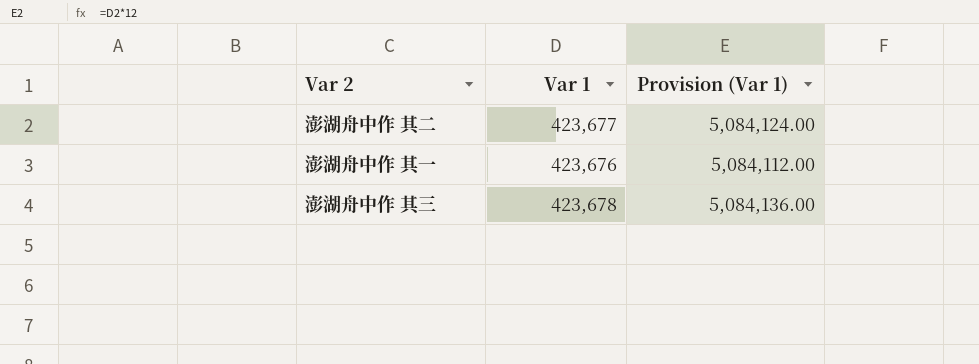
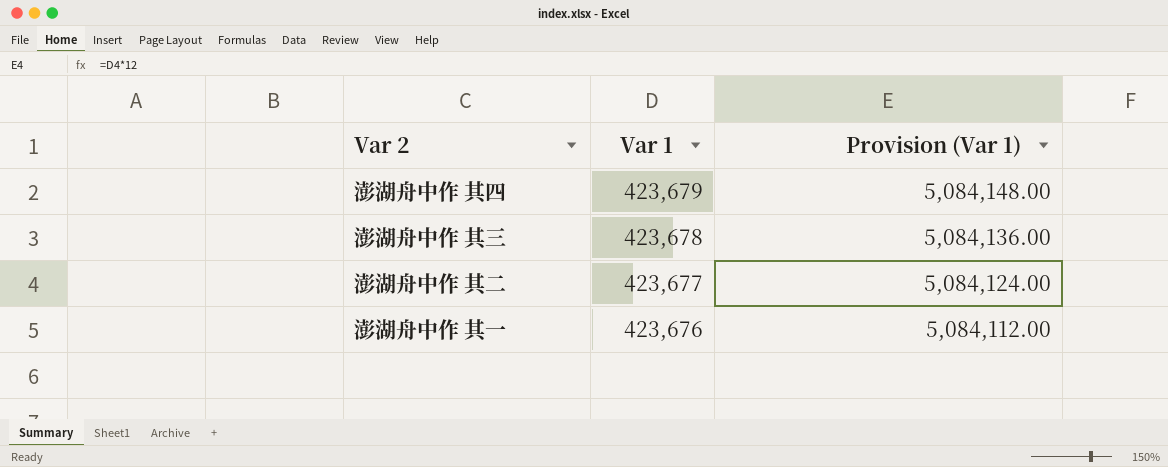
row order: none -> Var 1 descending
row 澎湖舟中作 其四: none -> 423,679 | 5,084,148.00

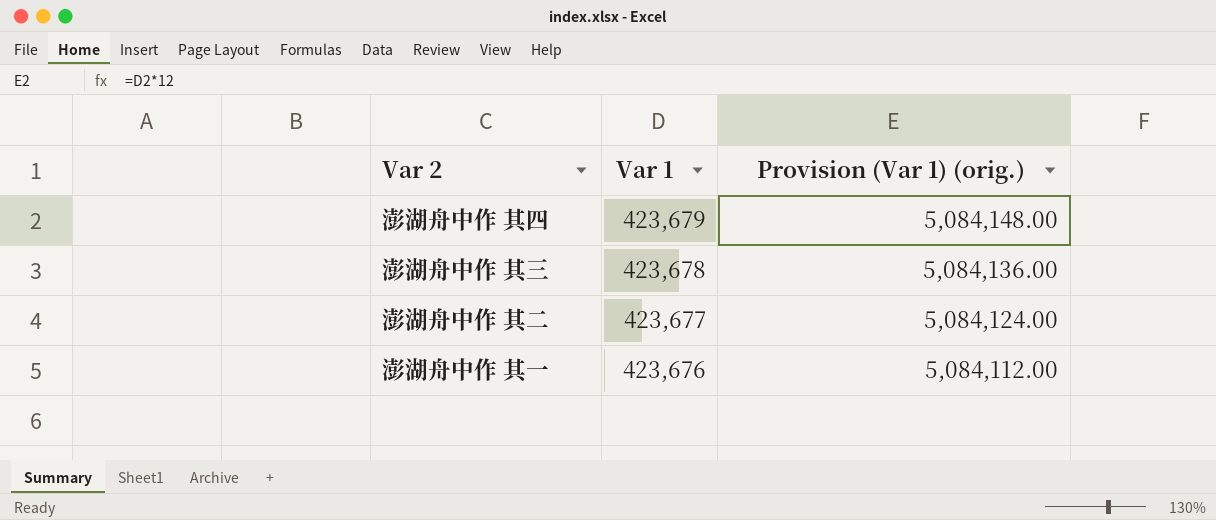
column name: Provision (Var 1) -> Provision (Var 1) (orig.)

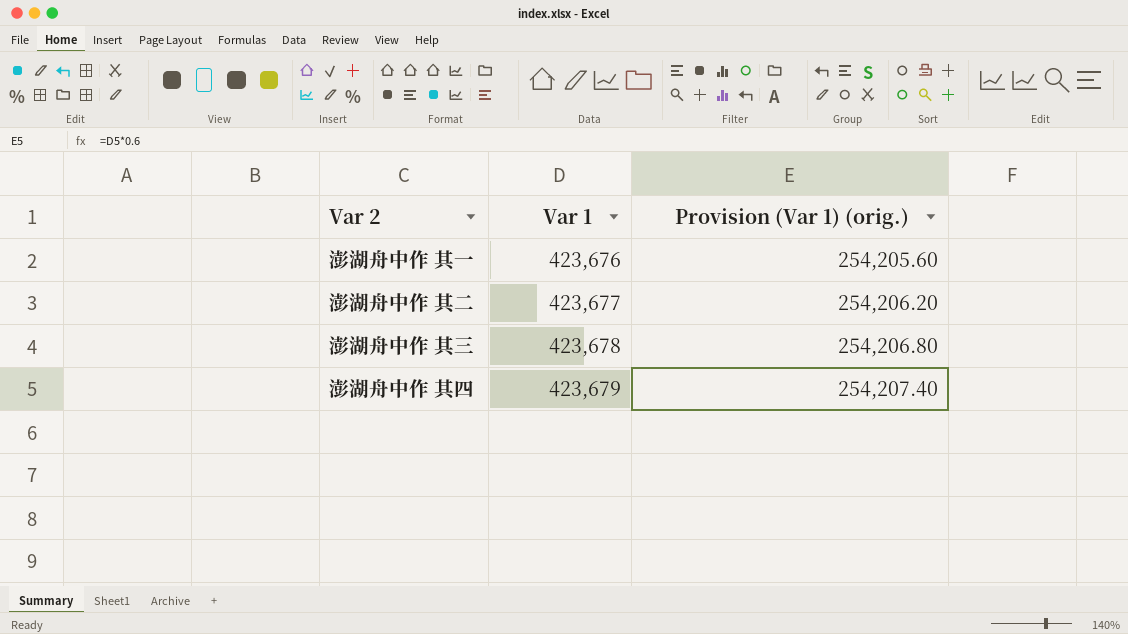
row order: Var 1 descending -> Var 1 ascending
column Provision (Var 1) (orig.) | formula: [Var 1] * 12 -> [Var 1] * 0.6

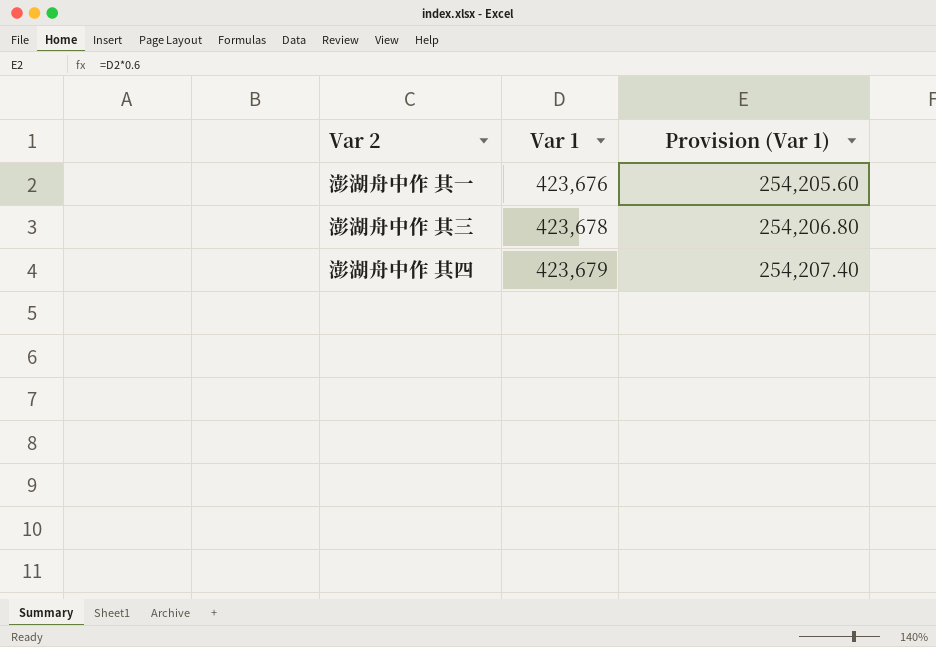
column name: Provision (Var 1) (orig.) -> Provision (Var 1)
row 澎湖舟中作 其二: 423,677 | 254,206.20 -> none

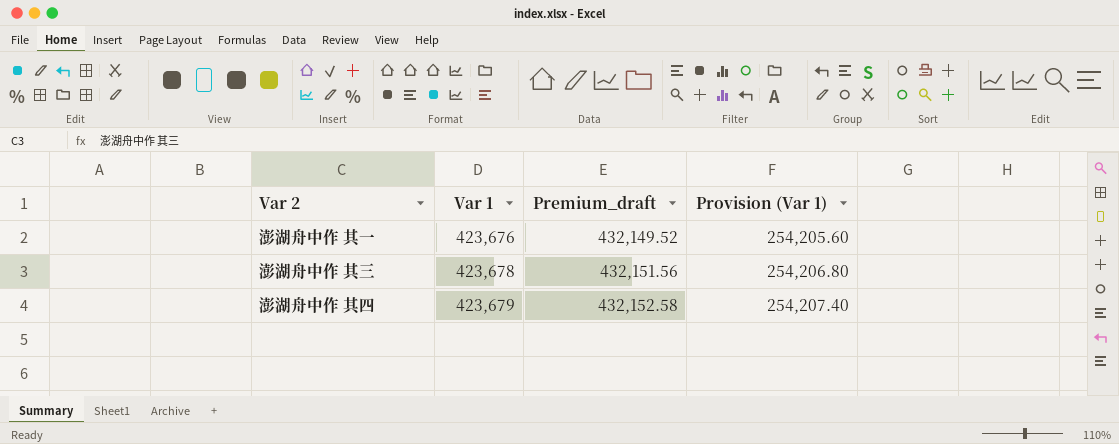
column Premium_draft | formula: none -> [Var 1] * 1.02

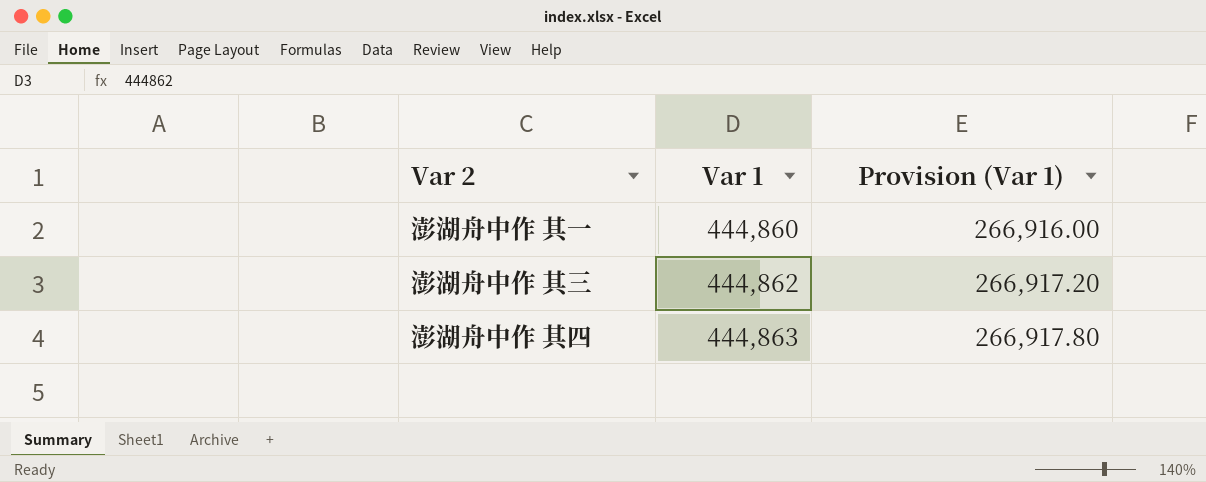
column Premium_draft | formula: [Var 1] * 1.02 -> none
澎湖舟中作 其一 | Var 1: 423,676 -> 444,860
澎湖舟中作 其一 | Provision (Var 1): 254,205.60 -> 266,916.00
澎湖舟中作 其三 | Var 1: 423,678 -> 444,862
澎湖舟中作 其三 | Provision (Var 1): 254,206.80 -> 266,917.20
澎湖舟中作 其四 | Var 1: 423,679 -> 444,863
澎湖舟中作 其四 | Provision (Var 1): 254,207.40 -> 266,917.80

